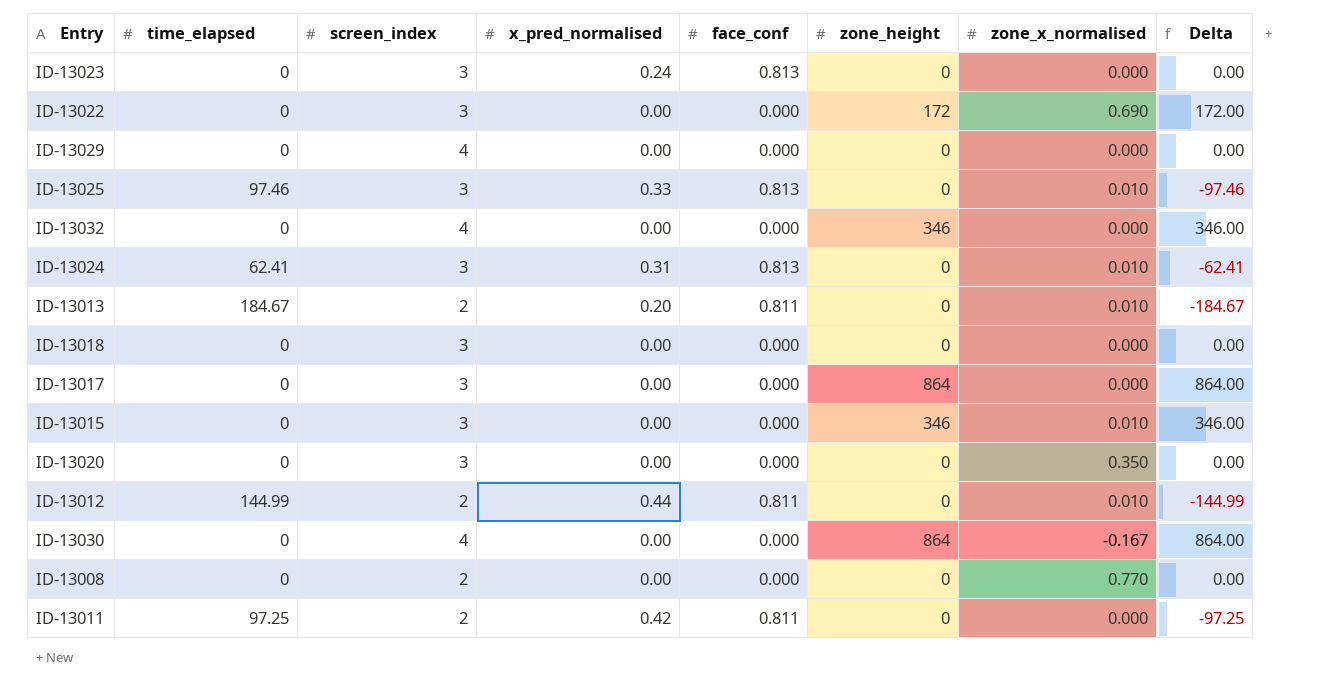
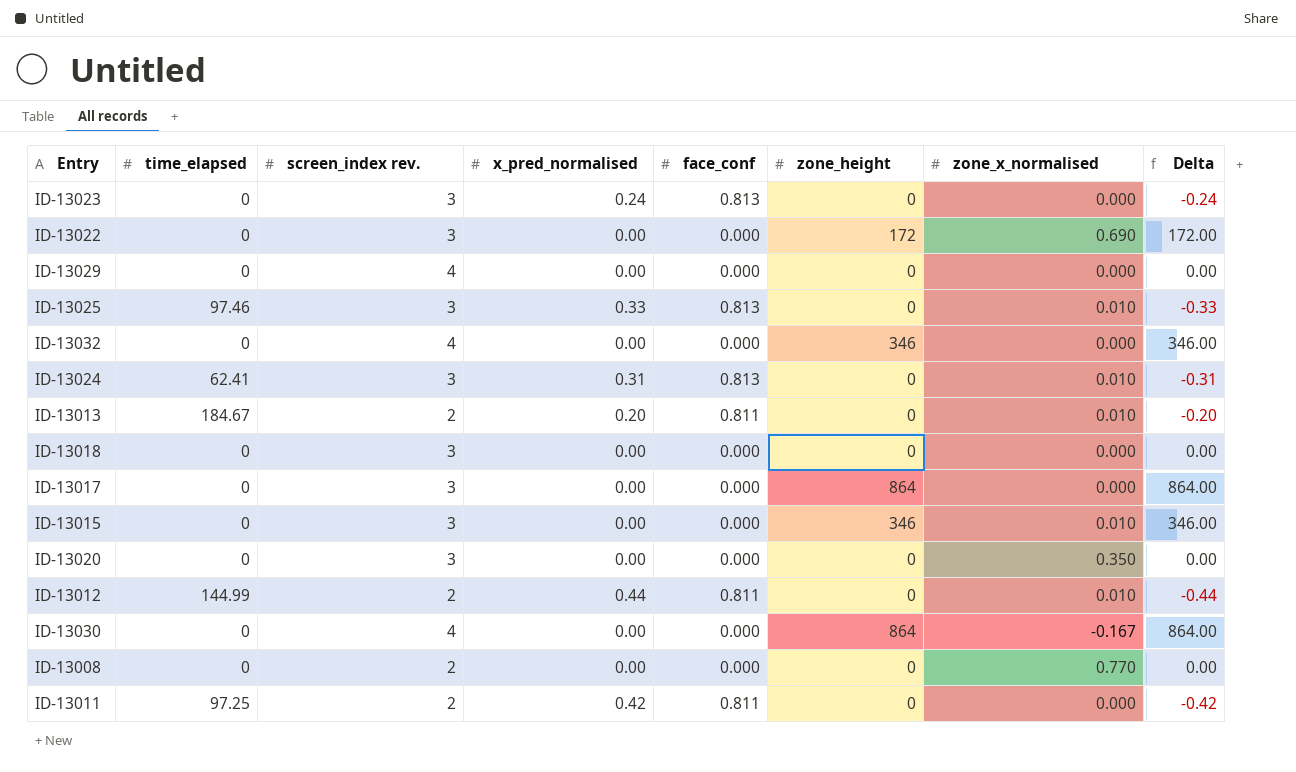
column name: screen_index -> screen_index rev.
column Delta | formula: [zone_height] - [time_elapsed] -> [zone_height] - [x_pred_normalised]

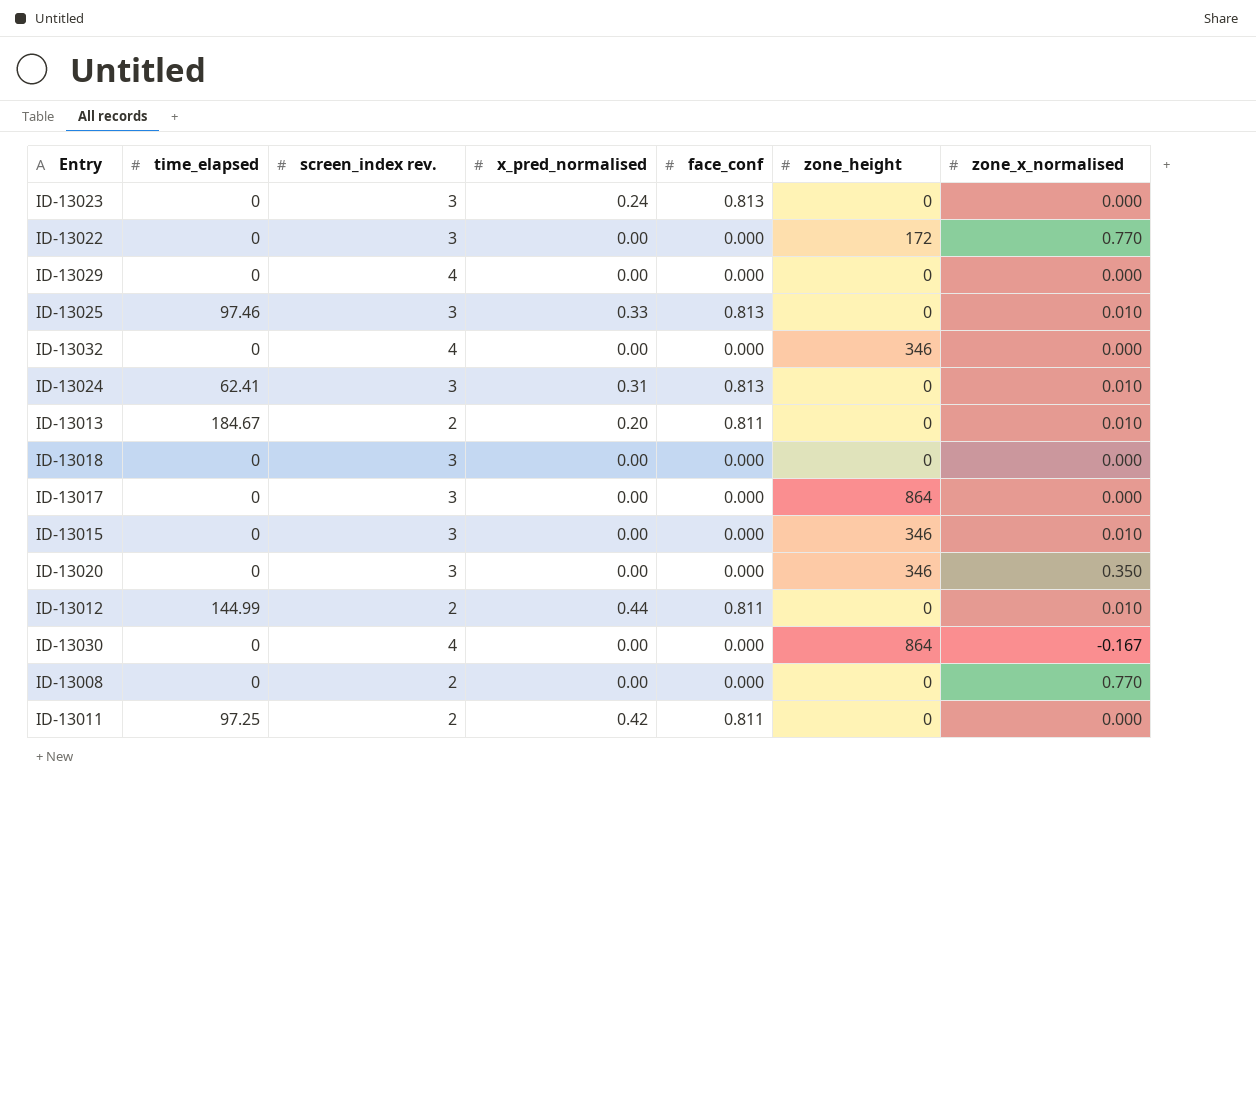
column Delta | formula: [zone_height] - [x_pred_normalised] -> none
ID-13022 | zone_x_normalised: 0.690 -> 0.770
ID-13020 | zone_height: 0 -> 346

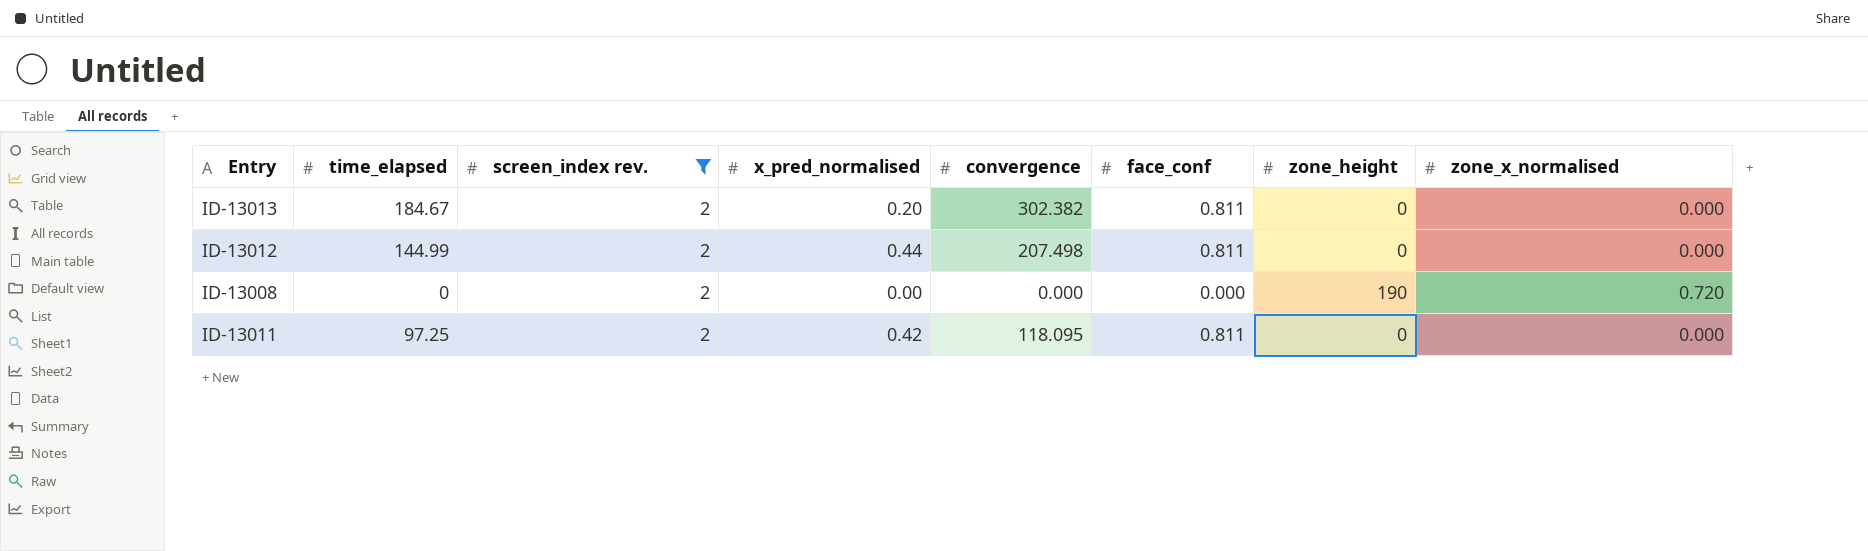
filter: none -> screen_index rev. = 2
column convergence | position: none -> 5
ID-13013 | zone_x_normalised: 0.010 -> 0.000
ID-13012 | zone_x_normalised: 0.010 -> 0.000
ID-13008 | zone_height: 0 -> 190
ID-13008 | zone_x_normalised: 0.770 -> 0.720

